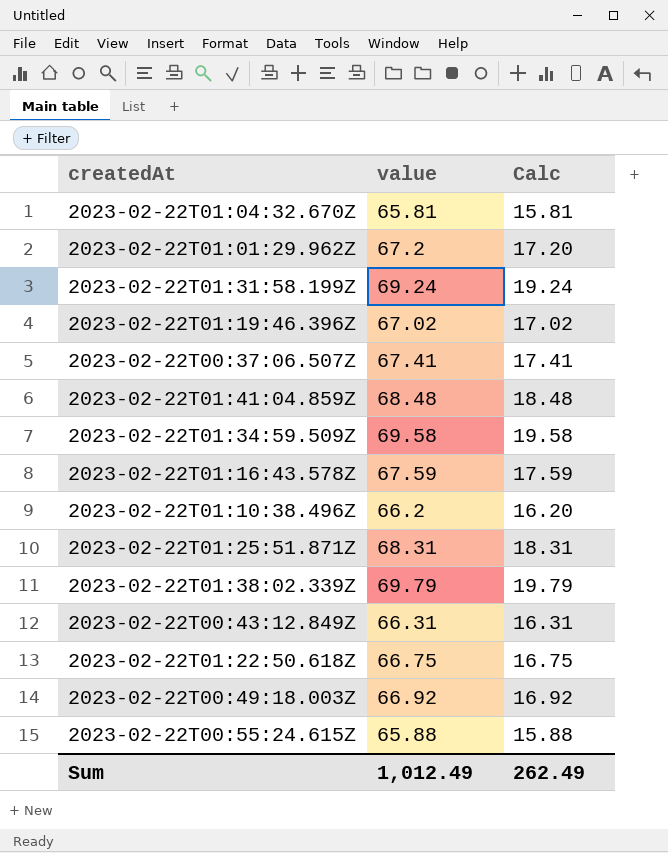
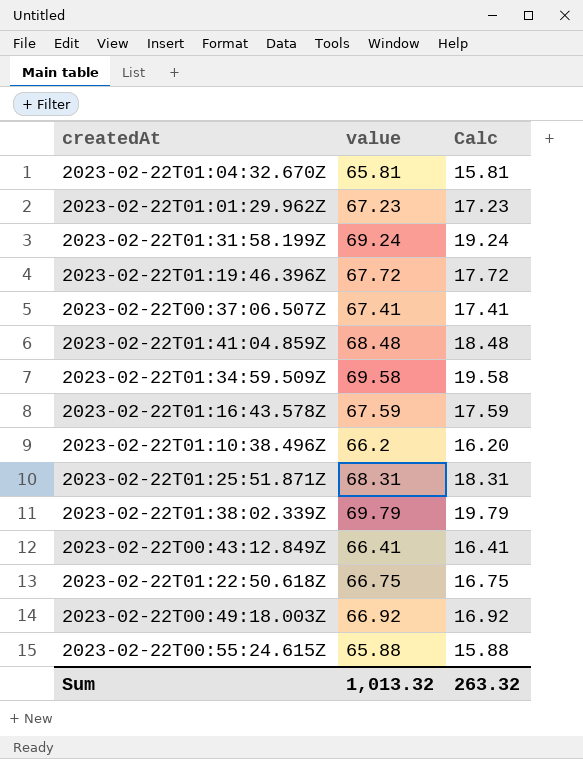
2023-02-22T01:01:29.962Z | value: 67.2 -> 67.23
2023-02-22T01:01:29.962Z | Calc: 17.20 -> 17.23
2023-02-22T01:19:46.396Z | value: 67.02 -> 67.72
2023-02-22T01:19:46.396Z | Calc: 17.02 -> 17.72
2023-02-22T00:43:12.849Z | value: 66.31 -> 66.41
2023-02-22T00:43:12.849Z | Calc: 16.31 -> 16.41
Sum | value: 1,012.49 -> 1,013.32
Sum | Calc: 262.49 -> 263.32

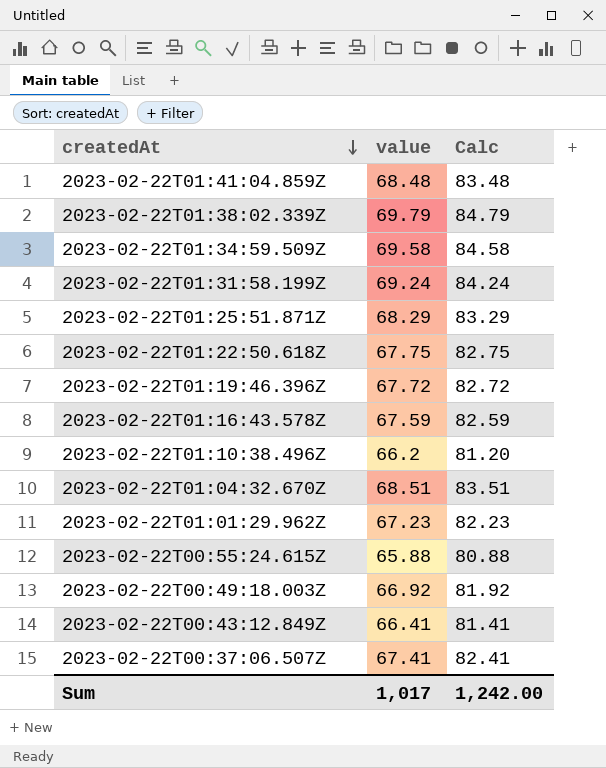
row order: none -> createdAt descending
column Calc | formula: [value] - 50 -> [value] + 15
2023-02-22T01:25:51.871Z | value: 68.31 -> 68.29
2023-02-22T01:22:50.618Z | value: 66.75 -> 67.75
2023-02-22T01:04:32.670Z | value: 65.81 -> 68.51
Sum | value: 1,013.32 -> 1,017
Sum | Calc: 263.32 -> 1,242.00

